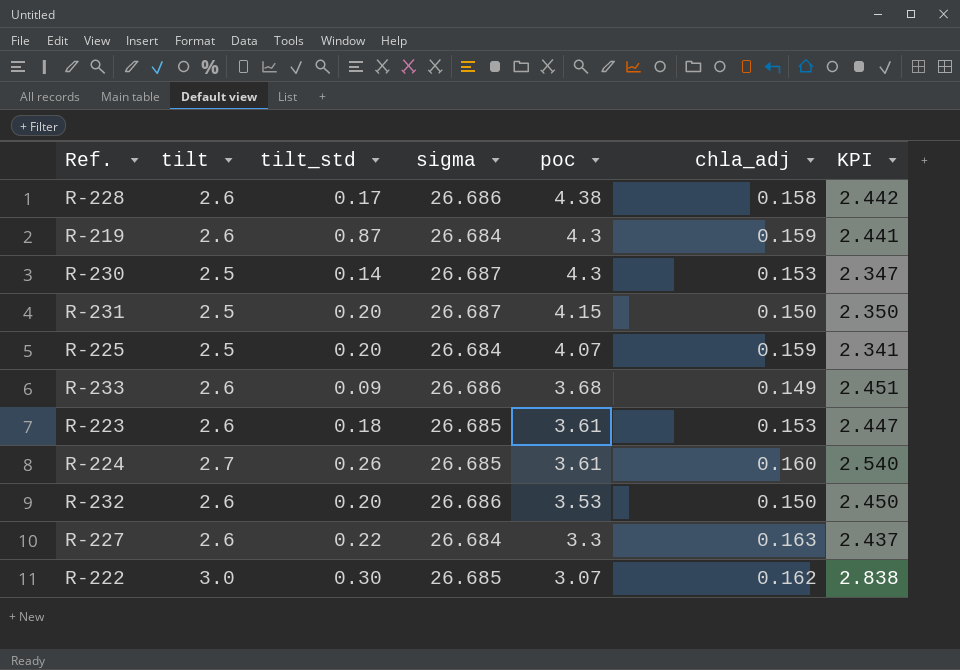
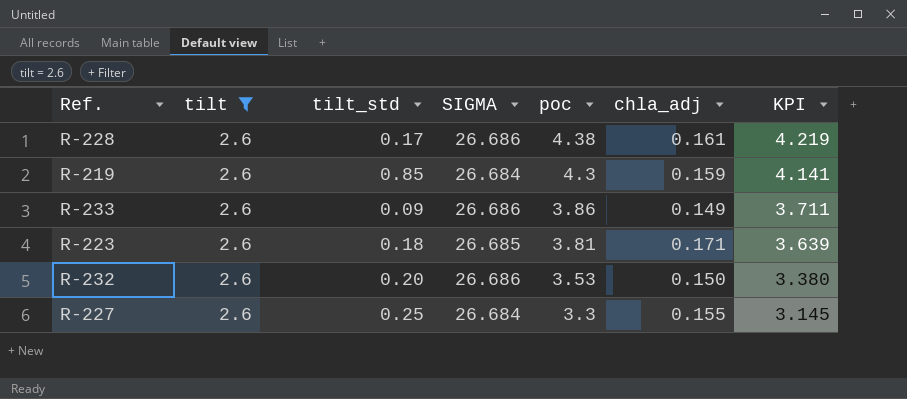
filter: none -> tilt = 2.6
column name: sigma -> SIGMA
column KPI | formula: [tilt] - [chla_adj] -> [poc] - [chla_adj]
R-228 | chla_adj: 0.158 -> 0.161
R-219 | tilt_std: 0.87 -> 0.85
R-233 | poc: 3.68 -> 3.86
R-223 | poc: 3.61 -> 3.81
R-223 | chla_adj: 0.153 -> 0.171
R-227 | tilt_std: 0.22 -> 0.25
R-227 | chla_adj: 0.163 -> 0.155

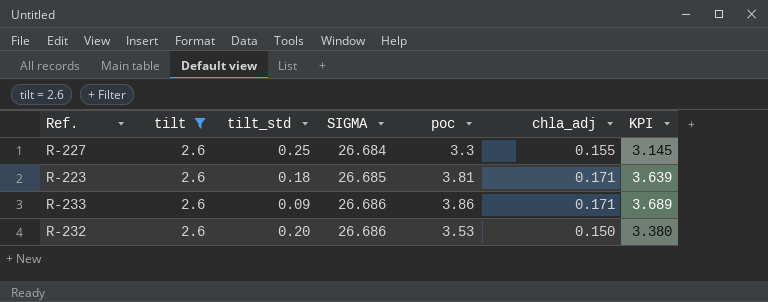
row order: poc descending -> SIGMA ascending
row R-228: 2.6 | 0.17 | 26.686 | 4.38 | 0.161 | 4.219 -> none
row R-219: 2.6 | 0.85 | 26.684 | 4.3 | 0.159 | 4.141 -> none
R-233 | chla_adj: 0.149 -> 0.171
R-233 | KPI: 3.711 -> 3.689

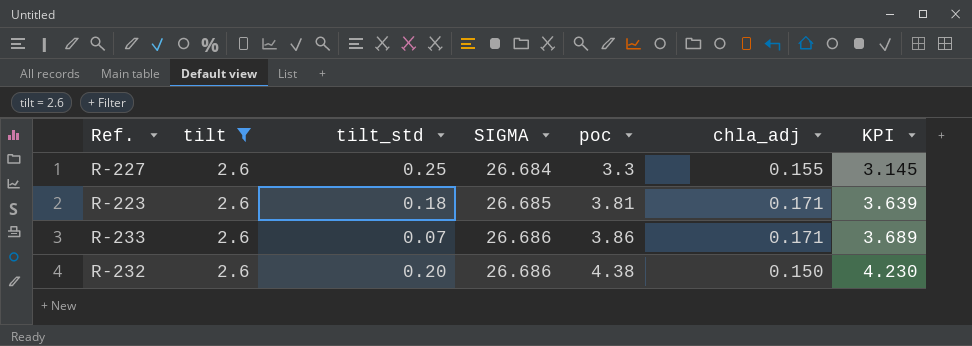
R-233 | tilt_std: 0.09 -> 0.07
R-232 | poc: 3.53 -> 4.38
R-232 | KPI: 3.380 -> 4.230

